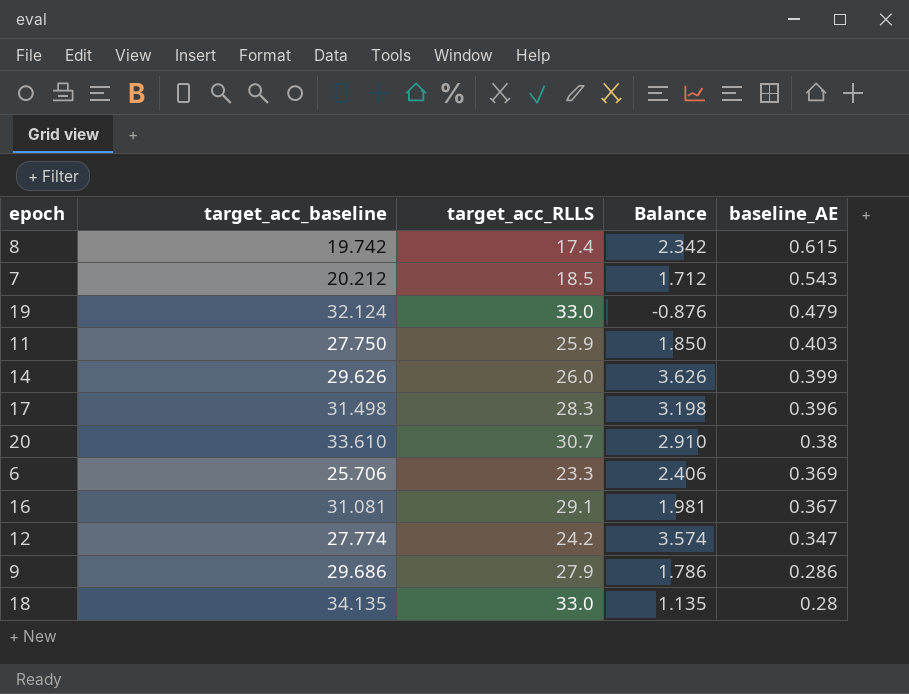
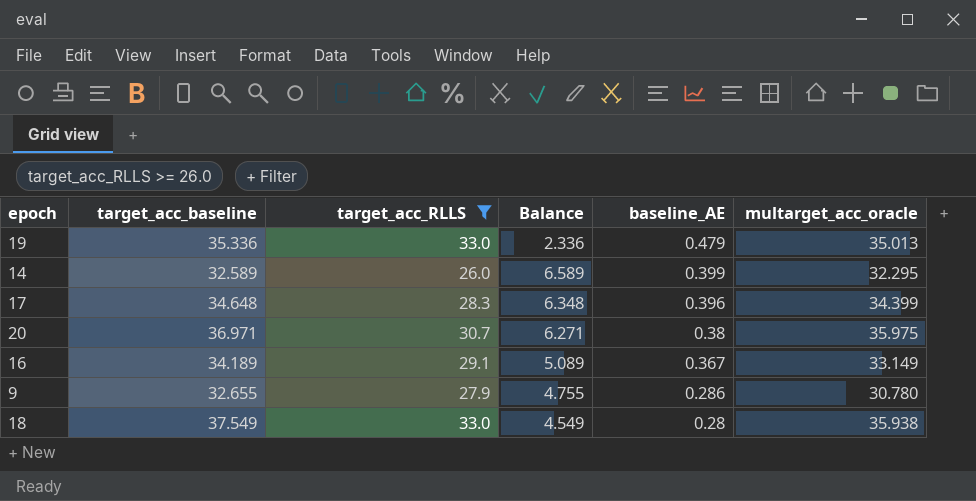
filter: none -> target_acc_RLLS >= 26.0
column multarget_acc_oracle | position: none -> 6
19 | target_acc_baseline: 32.124 -> 35.336
19 | Balance: -0.876 -> 2.336
14 | target_acc_baseline: 29.626 -> 32.589
14 | Balance: 3.626 -> 6.589
17 | target_acc_baseline: 31.498 -> 34.648
17 | Balance: 3.198 -> 6.348
20 | target_acc_baseline: 33.610 -> 36.971
20 | Balance: 2.910 -> 6.271
16 | target_acc_baseline: 31.081 -> 34.189
16 | Balance: 1.981 -> 5.089
9 | target_acc_baseline: 29.686 -> 32.655
9 | Balance: 1.786 -> 4.755
18 | target_acc_baseline: 34.135 -> 37.549
18 | Balance: 1.135 -> 4.549

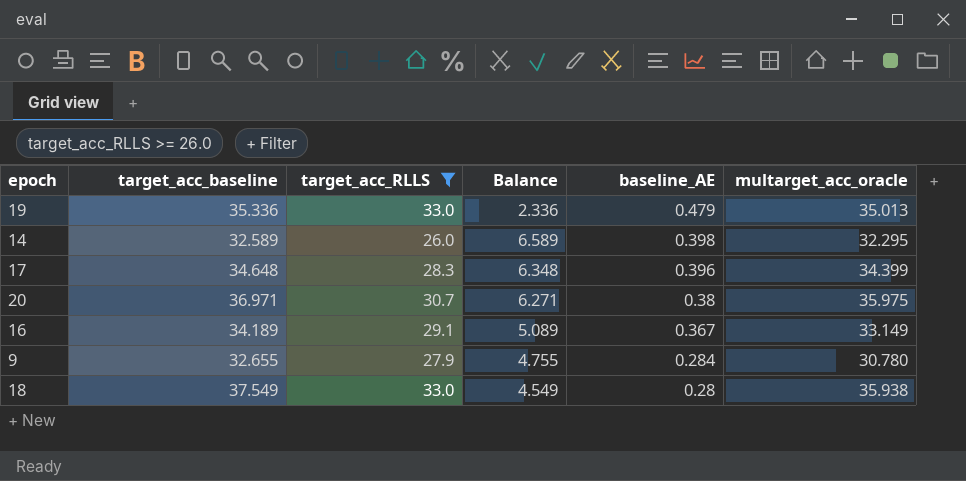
14 | baseline_AE: 0.399 -> 0.398
9 | baseline_AE: 0.286 -> 0.284

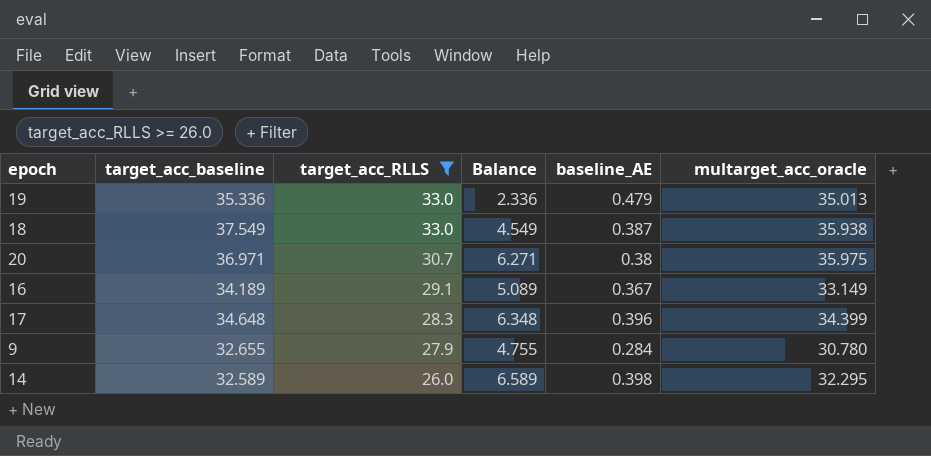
row order: baseline_AE descending -> target_acc_RLLS descending
18 | baseline_AE: 0.28 -> 0.387

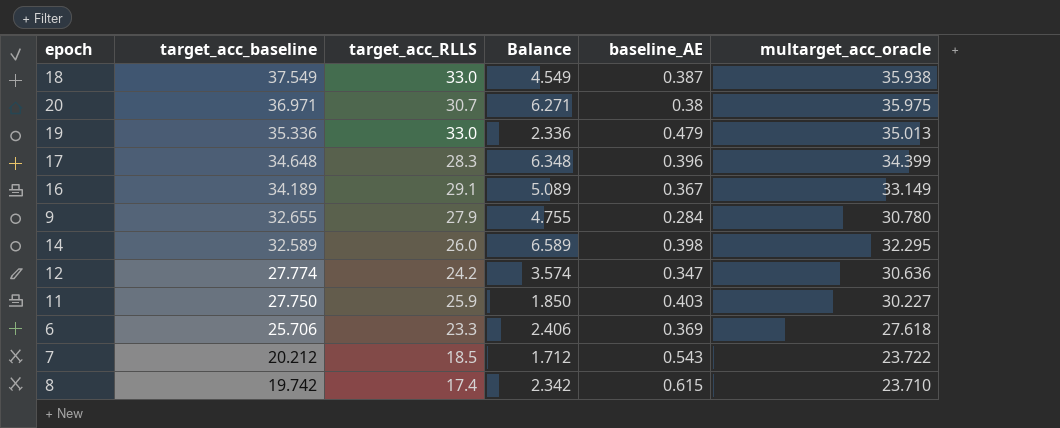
filter: target_acc_RLLS >= 26.0 -> none
row order: target_acc_RLLS descending -> target_acc_baseline descending

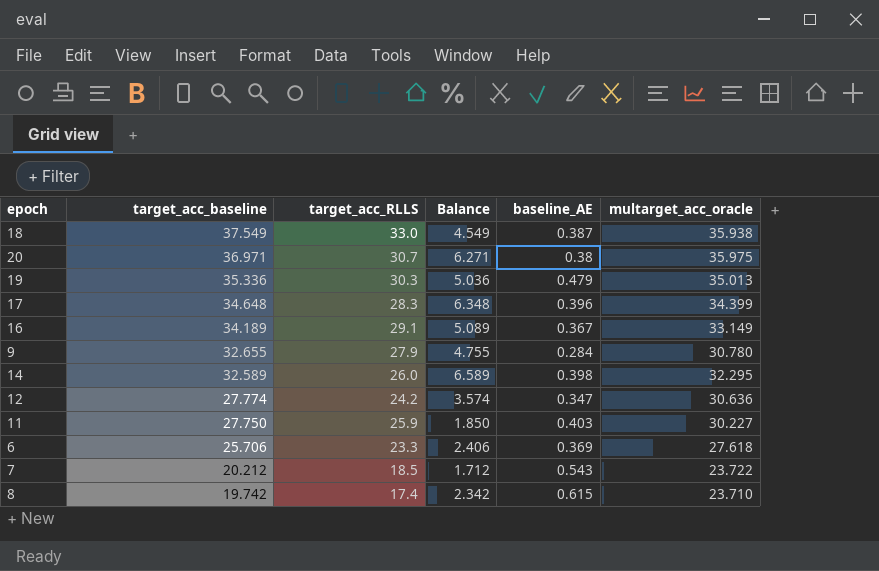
19 | target_acc_RLLS: 33.0 -> 30.3
19 | Balance: 2.336 -> 5.036

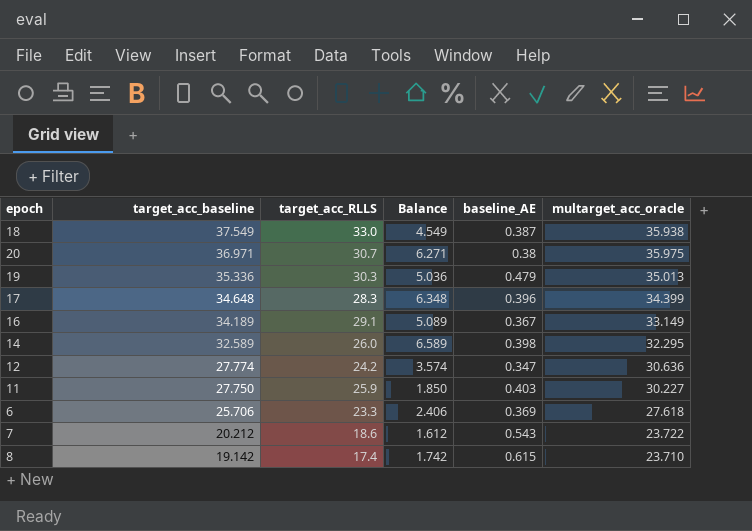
row 9: 32.655 | 27.9 | 4.755 | 0.284 | 30.780 -> none
7 | target_acc_RLLS: 18.5 -> 18.6
7 | Balance: 1.712 -> 1.612
8 | target_acc_baseline: 19.742 -> 19.142
8 | Balance: 2.342 -> 1.742

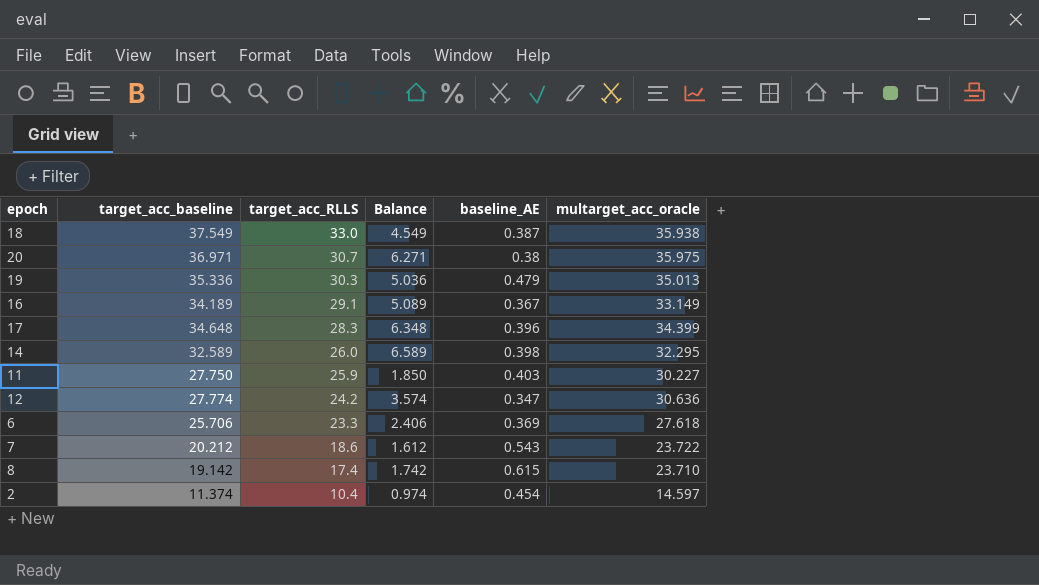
row order: target_acc_baseline descending -> target_acc_RLLS descending
row 2: none -> 11.374 | 10.4 | 0.974 | 0.454 | 14.597

